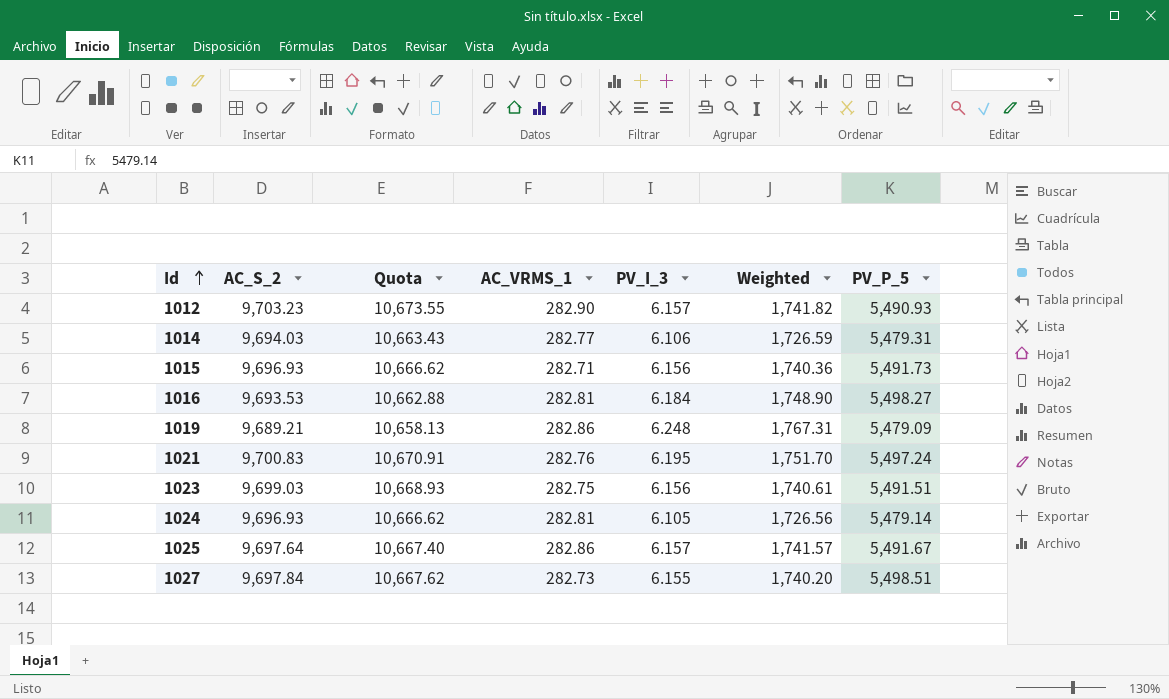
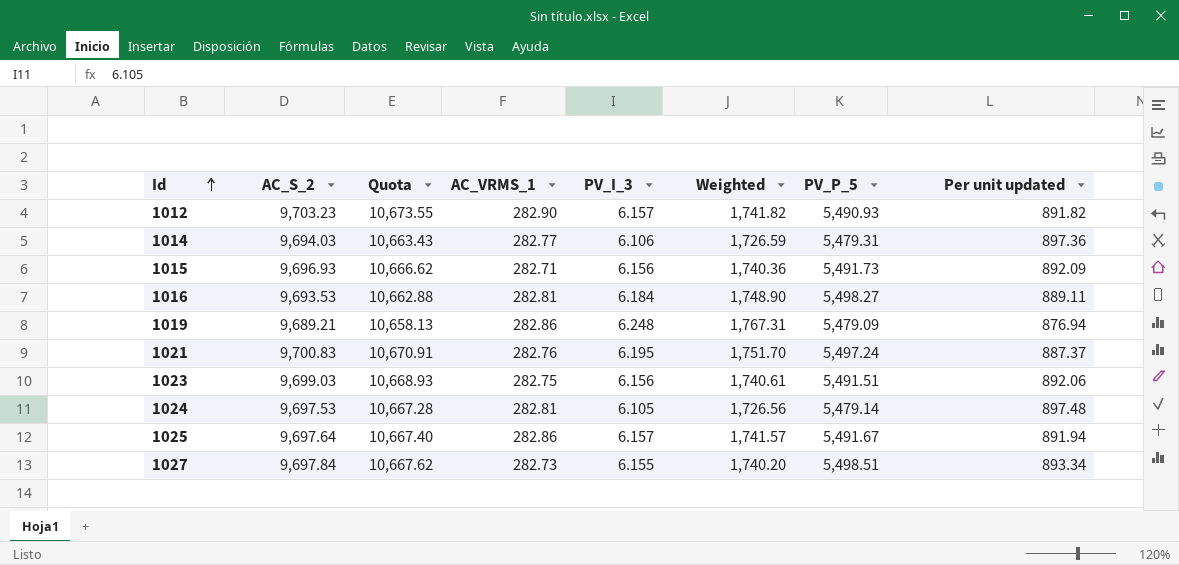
column Per unit updated | formula: none -> [PV_P_5] / [PV_I_3]
1024 | AC_S_2: 9,696.93 -> 9,697.53
1024 | Quota: 10,666.62 -> 10,667.28

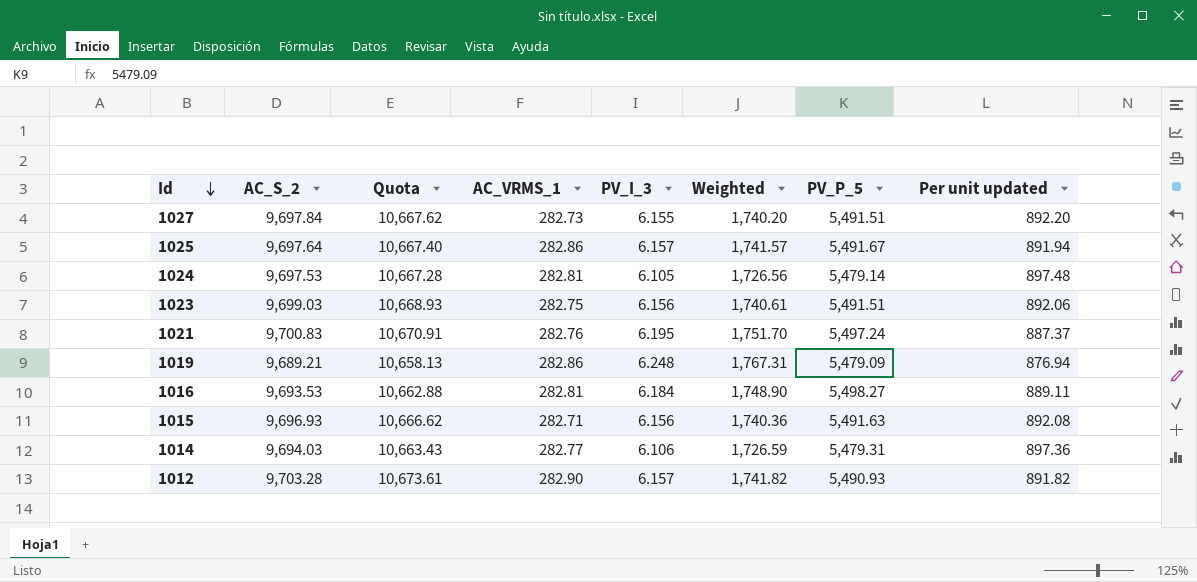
row order: Id ascending -> Id descending
1027 | PV_P_5: 5,498.51 -> 5,491.51
1027 | Per unit updated: 893.34 -> 892.20
1015 | PV_P_5: 5,491.73 -> 5,491.63
1015 | Per unit updated: 892.09 -> 892.08
1012 | AC_S_2: 9,703.23 -> 9,703.28
1012 | Quota: 10,673.55 -> 10,673.61

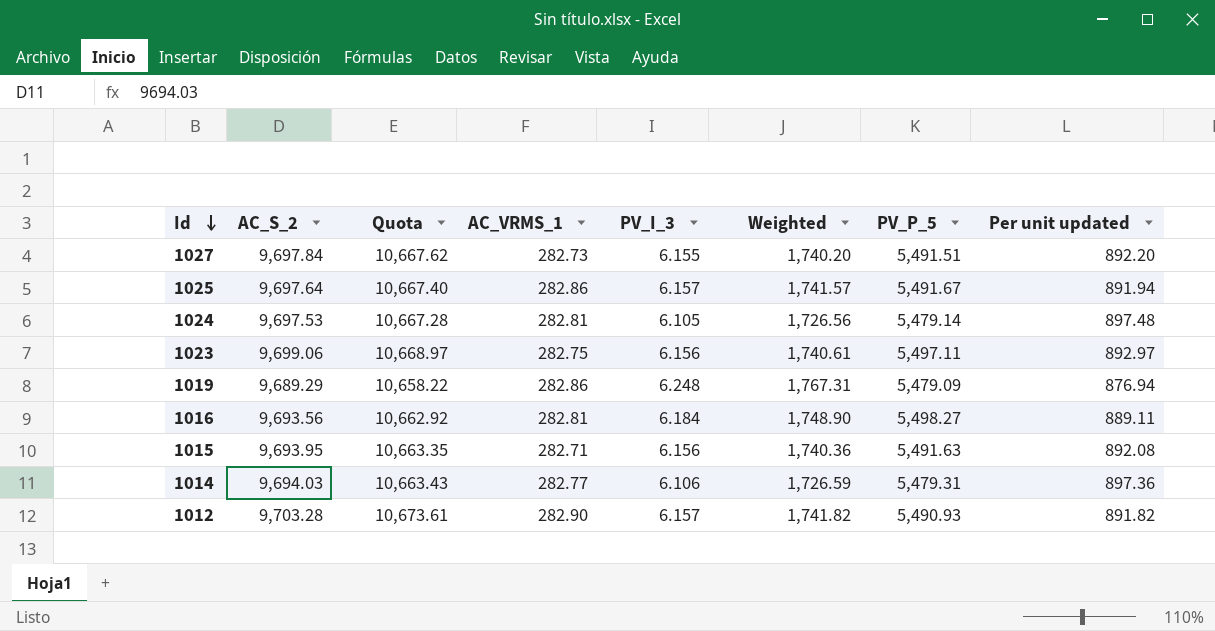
row 1021: 9,700.83 | 10,670.91 | 282.76 | 6.195 | 1,751.70 | 5,497.24 | 887.37 -> none
1023 | AC_S_2: 9,699.03 -> 9,699.06
1023 | Quota: 10,668.93 -> 10,668.97
1023 | PV_P_5: 5,491.51 -> 5,497.11
1023 | Per unit updated: 892.06 -> 892.97
1019 | AC_S_2: 9,689.21 -> 9,689.29
1019 | Quota: 10,658.13 -> 10,658.22
1016 | AC_S_2: 9,693.53 -> 9,693.56
1016 | Quota: 10,662.88 -> 10,662.92
1015 | AC_S_2: 9,696.93 -> 9,693.95
1015 | Quota: 10,666.62 -> 10,663.35

